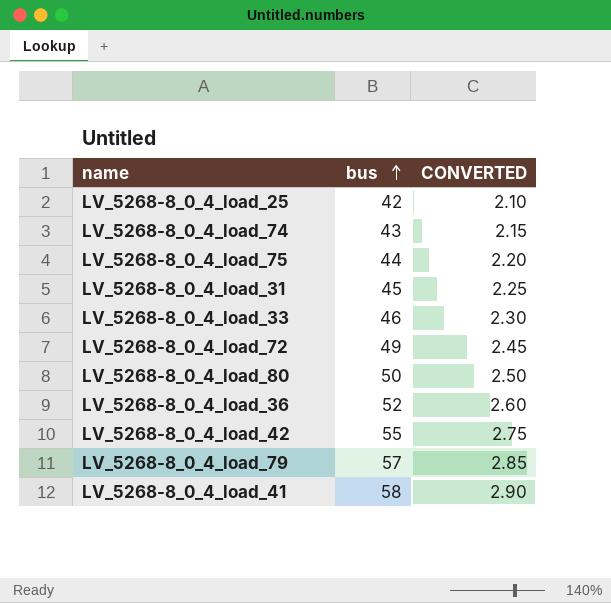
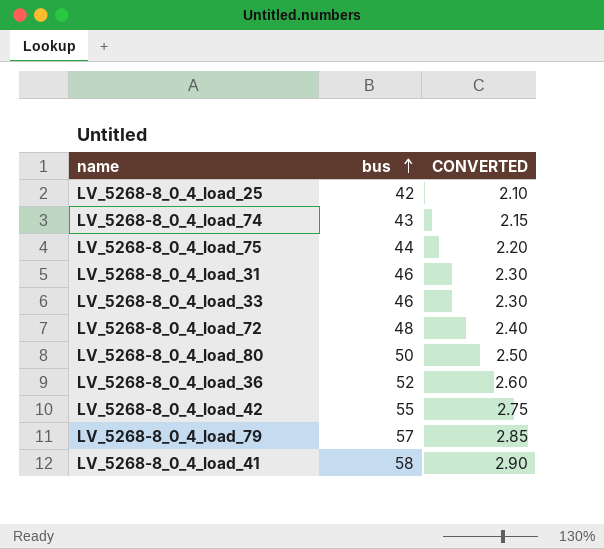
LV_5268-8_0_4_load_31 | bus: 45 -> 46
LV_5268-8_0_4_load_31 | CONVERTED: 2.25 -> 2.30
LV_5268-8_0_4_load_72 | bus: 49 -> 48
LV_5268-8_0_4_load_72 | CONVERTED: 2.45 -> 2.40

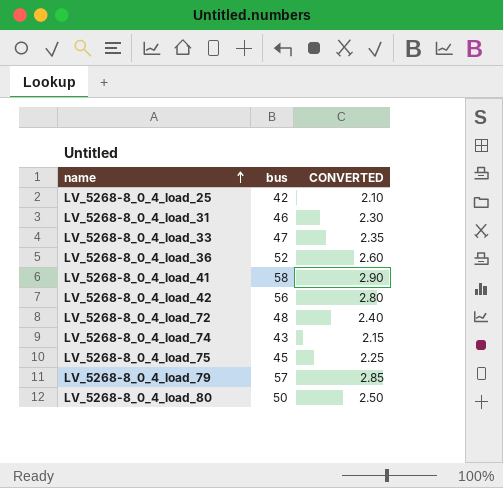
row order: bus ascending -> name ascending
LV_5268-8_0_4_load_33 | bus: 46 -> 47
LV_5268-8_0_4_load_33 | CONVERTED: 2.30 -> 2.35
LV_5268-8_0_4_load_42 | bus: 55 -> 56
LV_5268-8_0_4_load_42 | CONVERTED: 2.75 -> 2.80
LV_5268-8_0_4_load_75 | bus: 44 -> 45
LV_5268-8_0_4_load_75 | CONVERTED: 2.20 -> 2.25

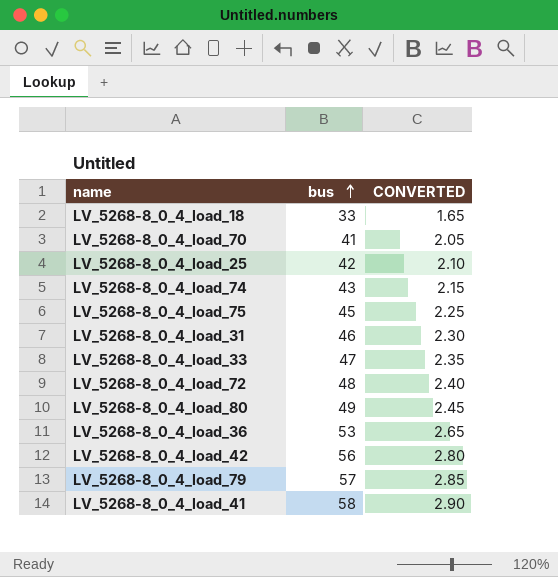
row order: name ascending -> bus ascending
row LV_5268-8_0_4_load_18: none -> 33 | 1.65
row LV_5268-8_0_4_load_70: none -> 41 | 2.05
LV_5268-8_0_4_load_80 | bus: 50 -> 49
LV_5268-8_0_4_load_80 | CONVERTED: 2.50 -> 2.45
LV_5268-8_0_4_load_36 | bus: 52 -> 53
LV_5268-8_0_4_load_36 | CONVERTED: 2.60 -> 2.65

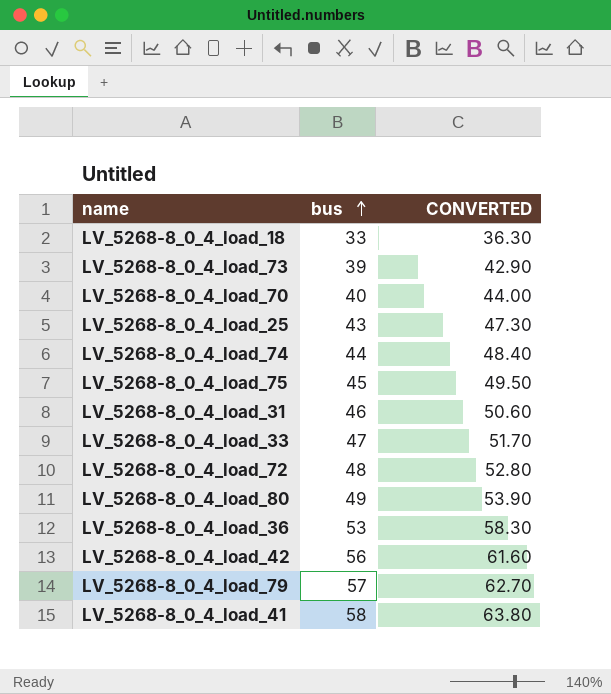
column CONVERTED | formula: [bus] * 0.05 -> [bus] * 1.1
row LV_5268-8_0_4_load_73: none -> 39 | 42.90
LV_5268-8_0_4_load_70 | bus: 41 -> 40
LV_5268-8_0_4_load_25 | bus: 42 -> 43
LV_5268-8_0_4_load_74 | bus: 43 -> 44

